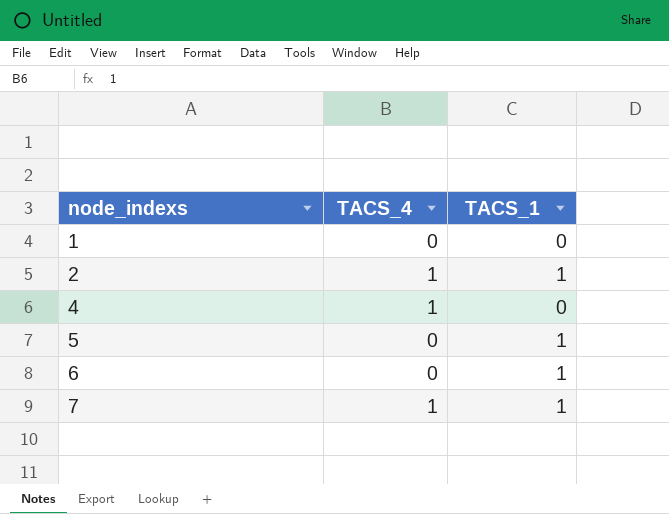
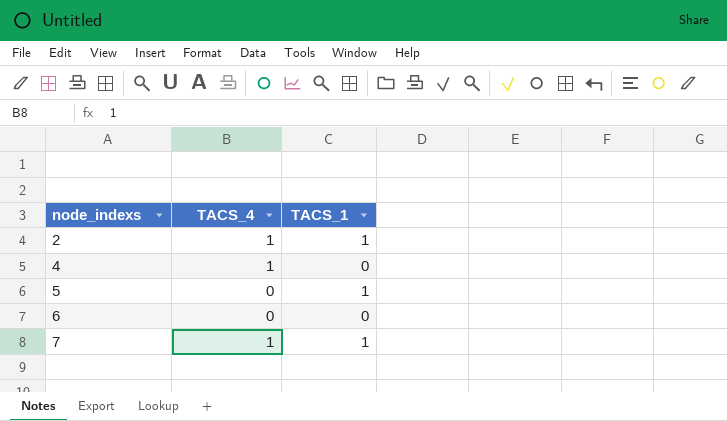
row 1: 0 | 0 -> none
6 | TACS_1: 1 -> 0

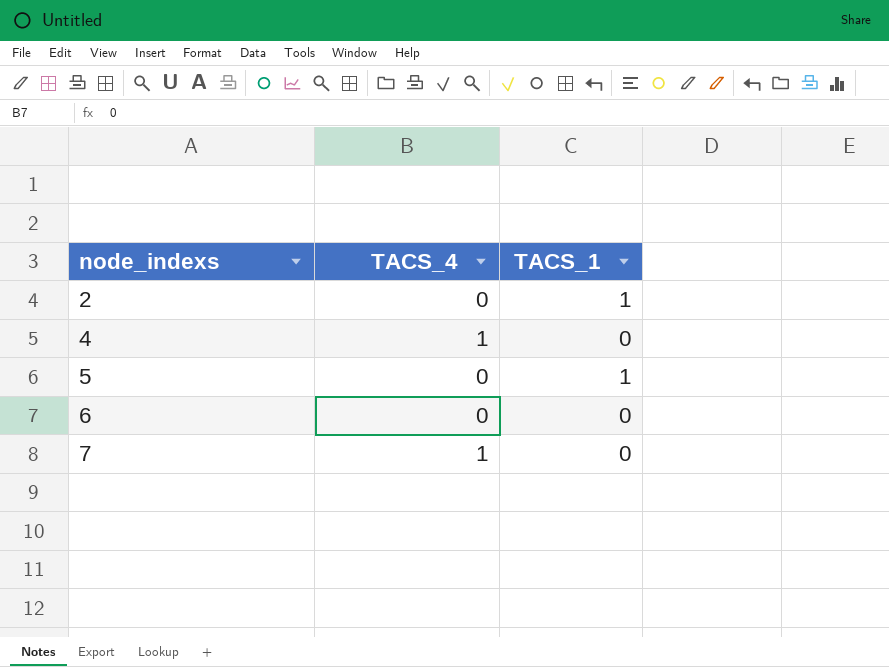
2 | TACS_4: 1 -> 0
7 | TACS_1: 1 -> 0

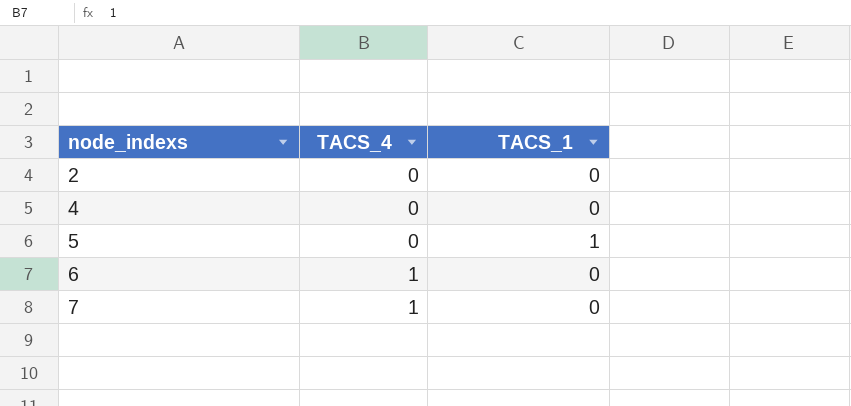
2 | TACS_1: 1 -> 0
4 | TACS_4: 1 -> 0
6 | TACS_4: 0 -> 1

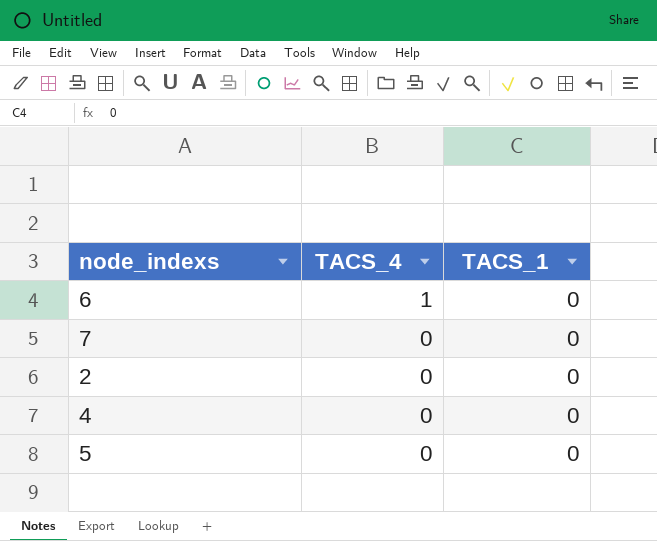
row order: node_indexs ascending -> TACS_4 descending
7 | TACS_4: 1 -> 0
5 | TACS_1: 1 -> 0

